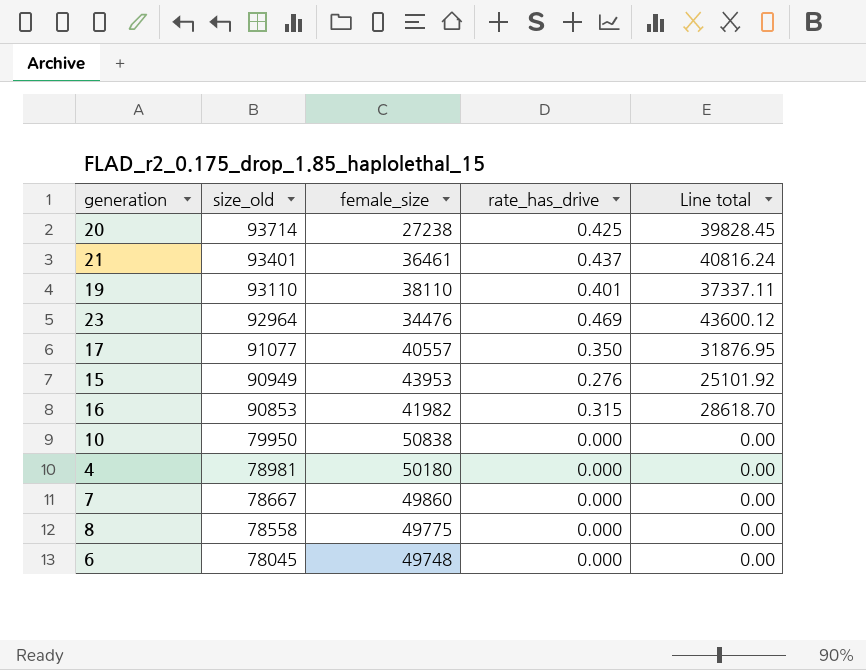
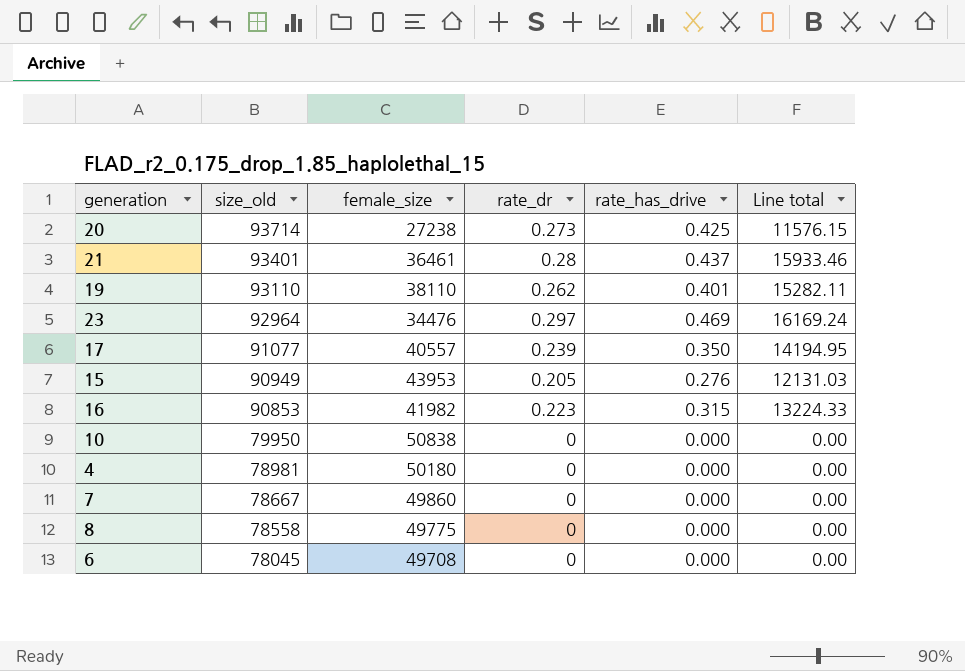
column rate_dr | position: none -> 4
column Line total | formula: [size_old] * [rate_has_drive] -> [female_size] * [rate_has_drive]
6 | female_size: 49748 -> 49708

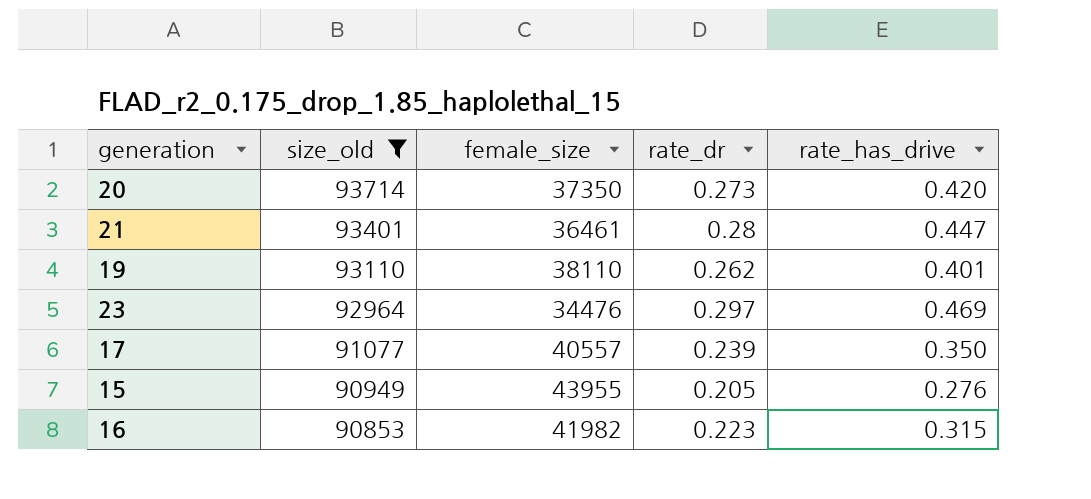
filter: none -> size_old >= 90853
column Line total | formula: [female_size] * [rate_has_drive] -> none
20 | female_size: 27238 -> 37350
20 | rate_has_drive: 0.425 -> 0.420
21 | rate_has_drive: 0.437 -> 0.447
15 | female_size: 43953 -> 43955

